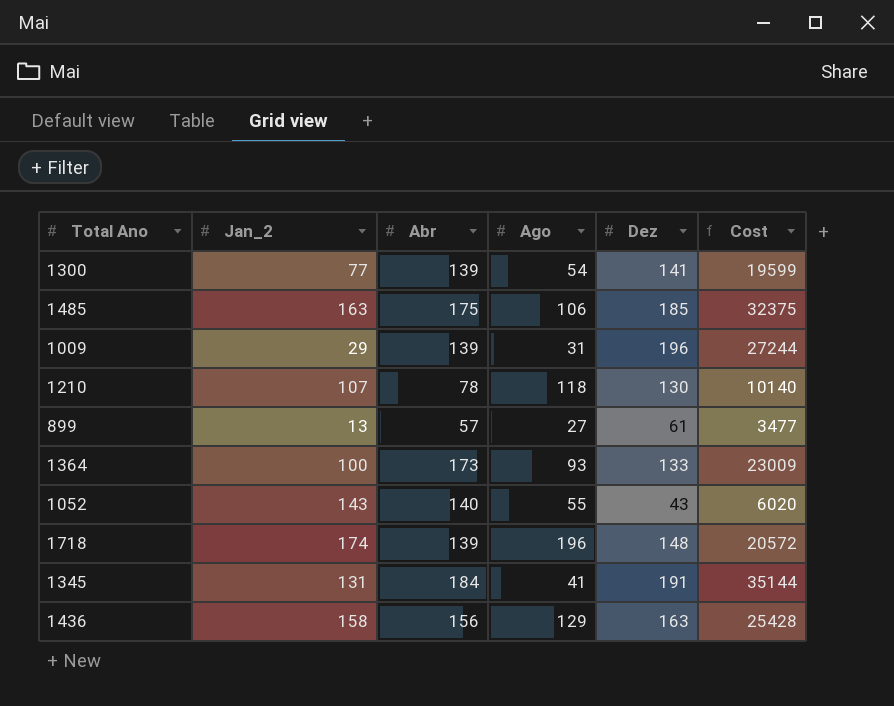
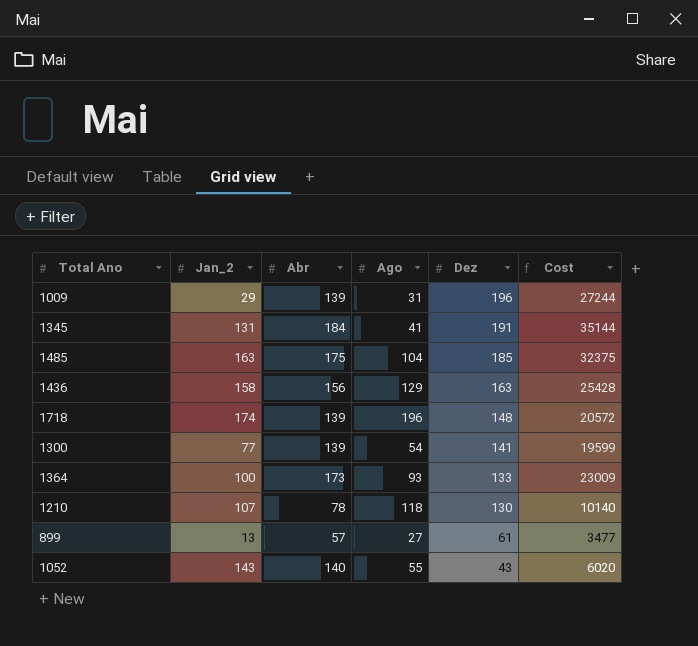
row order: none -> Dez descending
1485 | Ago: 106 -> 104

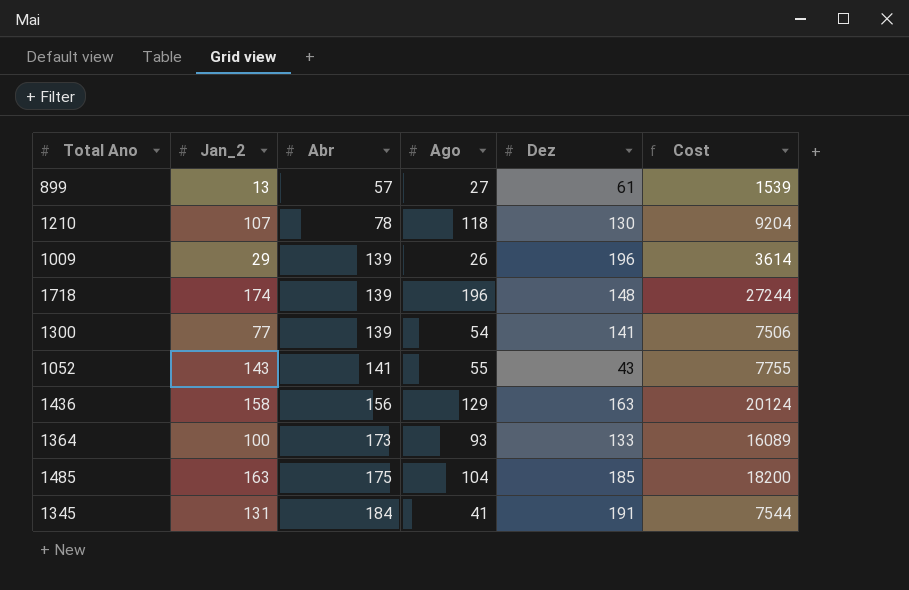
row order: Dez descending -> Abr ascending
column Cost | formula: [Abr] * [Dez] -> [Abr] * [Ago]
1009 | Ago: 31 -> 26
1052 | Abr: 140 -> 141

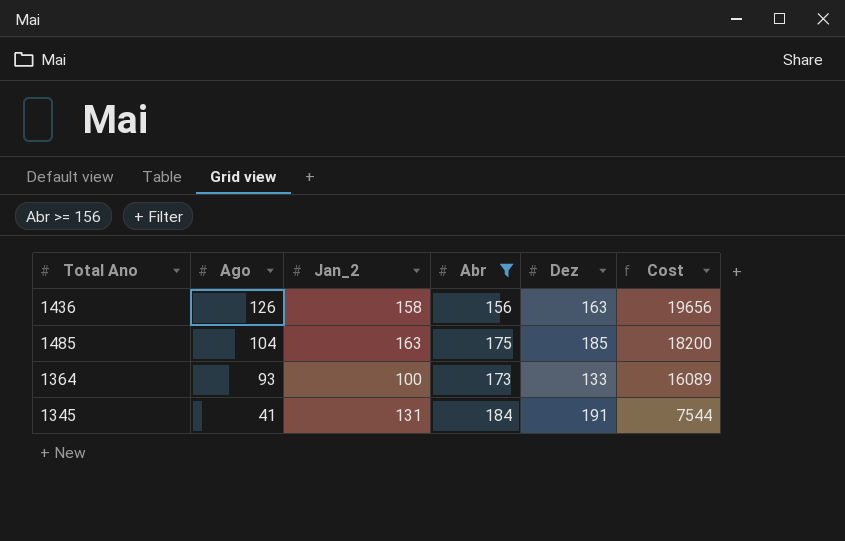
filter: none -> Abr >= 156
row order: Abr ascending -> Ago descending
column Ago | position: 4 -> 2
1436 | Ago: 129 -> 126
1436 | Cost: 20124 -> 19656

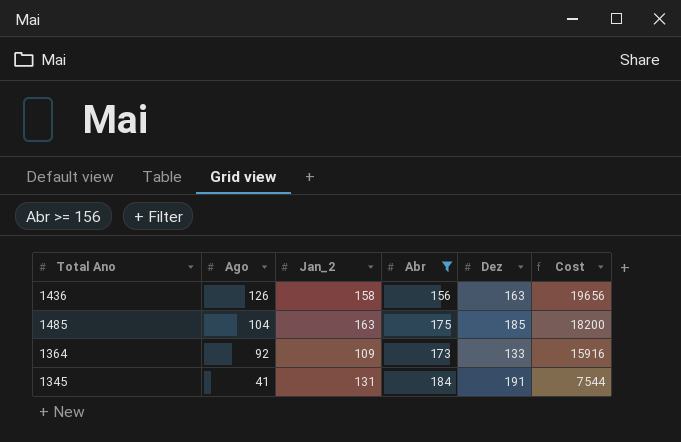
1364 | Ago: 93 -> 92
1364 | Jan_2: 100 -> 109
1364 | Cost: 16089 -> 15916

